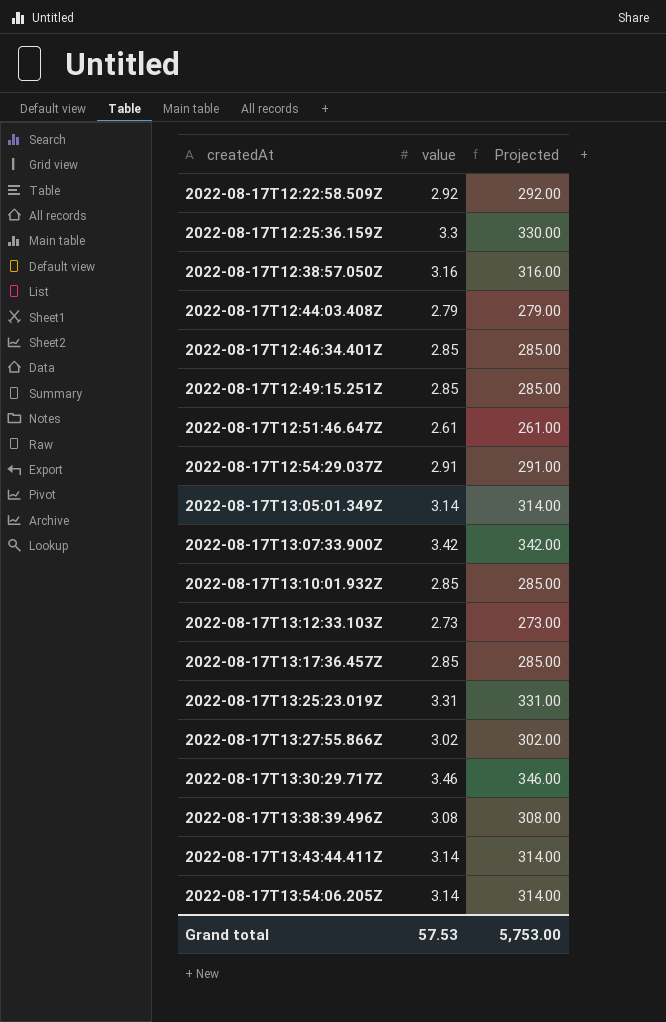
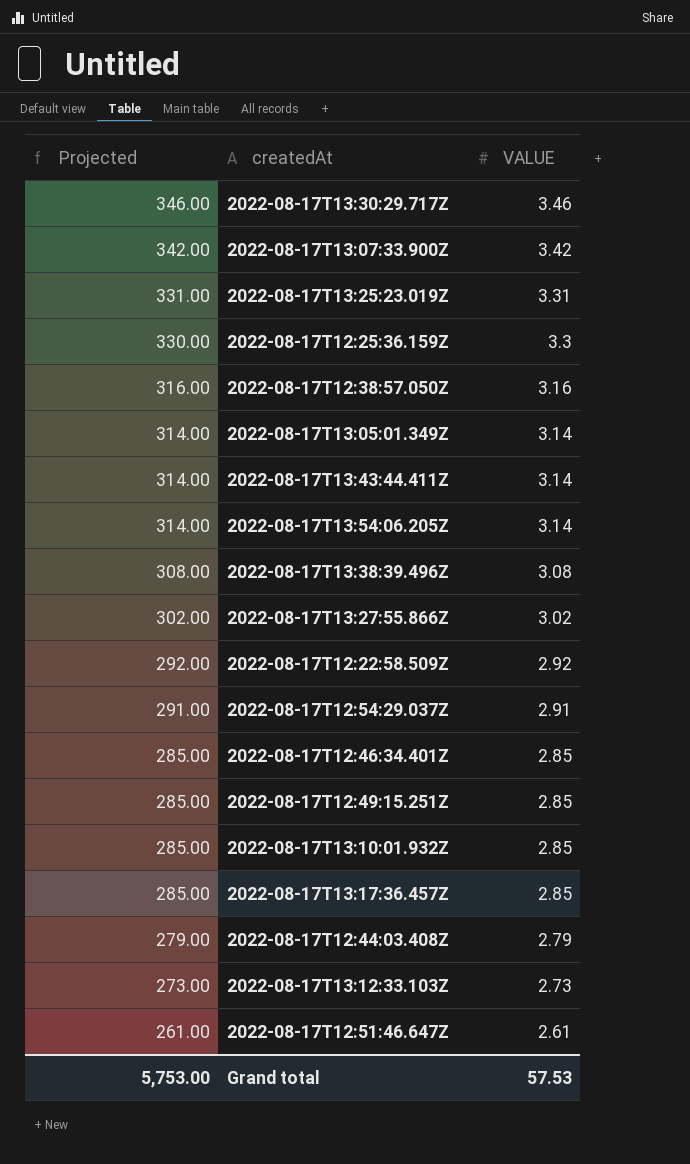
row order: createdAt ascending -> Projected descending
column Projected | position: 3 -> 1
column name: value -> VALUE

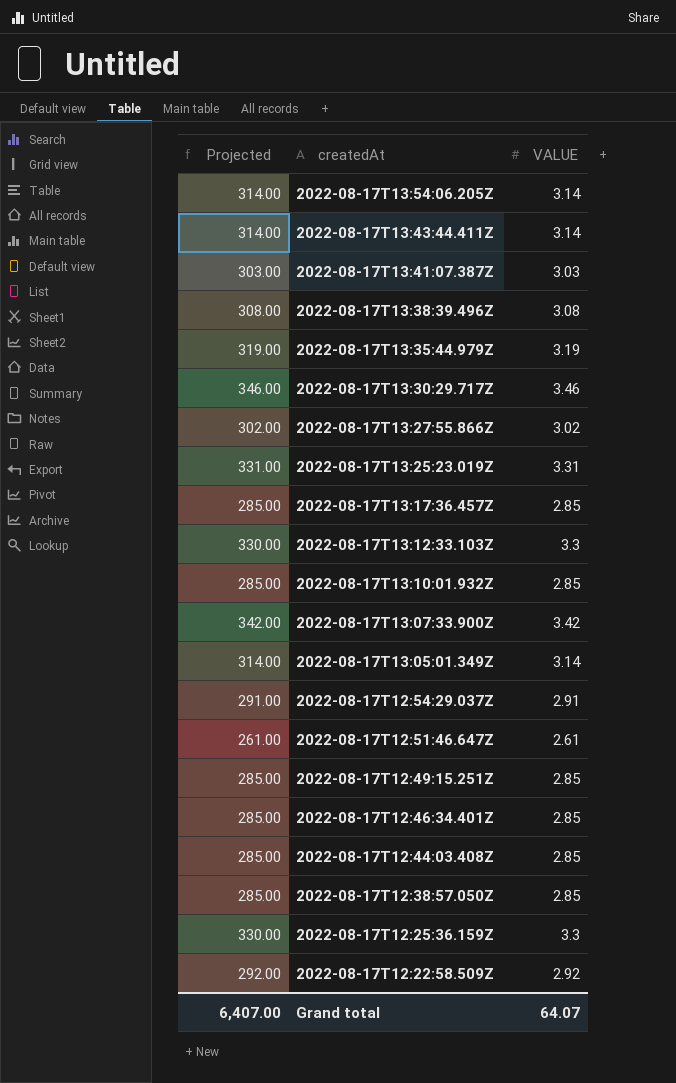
row order: Projected descending -> createdAt descending
row 2022-08-17T13:41:07.387Z: none -> 303.00 | 3.03
row 2022-08-17T13:35:44.979Z: none -> 319.00 | 3.19
2022-08-17T13:12:33.103Z | Projected: 273.00 -> 330.00
2022-08-17T13:12:33.103Z | VALUE: 2.73 -> 3.3
2022-08-17T12:44:03.408Z | Projected: 279.00 -> 285.00
2022-08-17T12:44:03.408Z | VALUE: 2.79 -> 2.85
2022-08-17T12:38:57.050Z | Projected: 316.00 -> 285.00
2022-08-17T12:38:57.050Z | VALUE: 3.16 -> 2.85
Grand total | Projected: 5,753.00 -> 6,407.00
Grand total | VALUE: 57.53 -> 64.07

